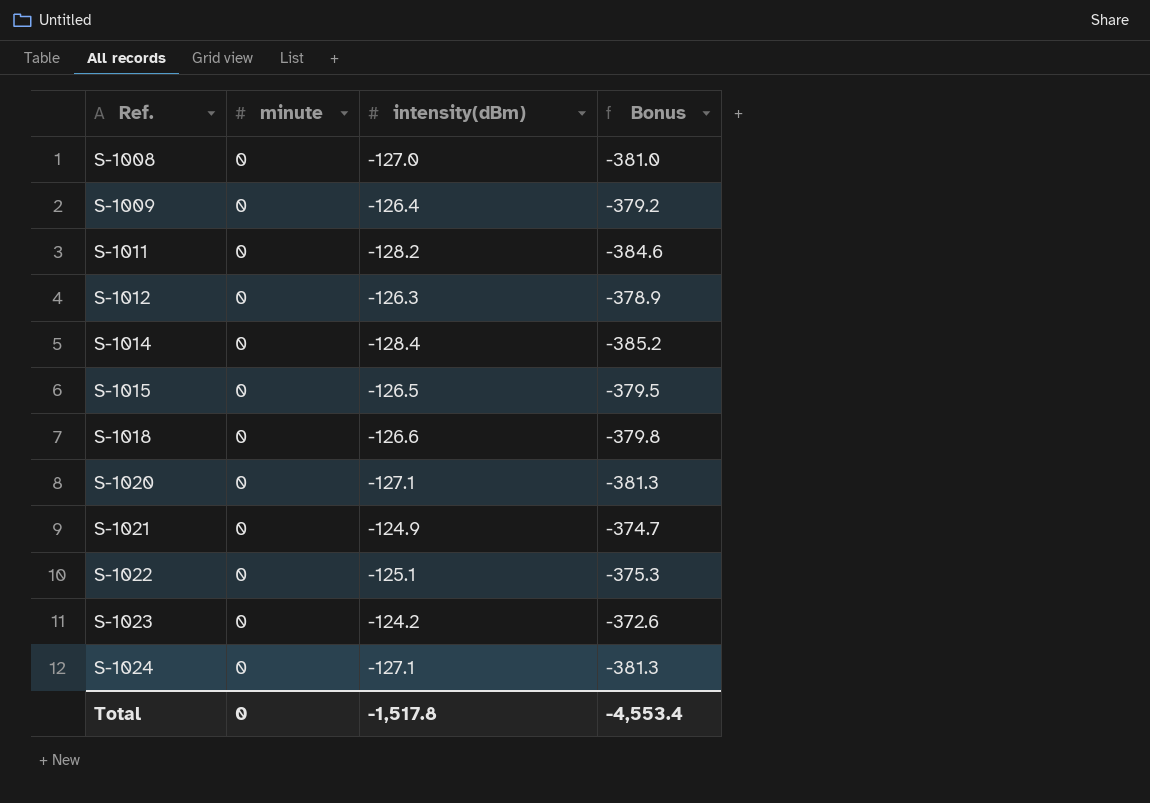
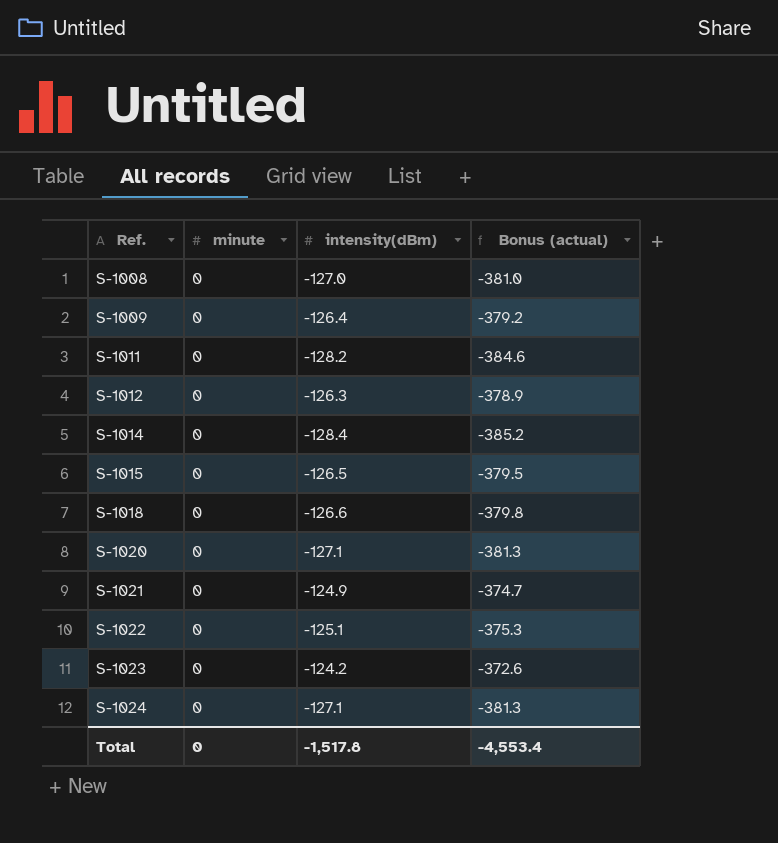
column name: Bonus -> Bonus (actual)

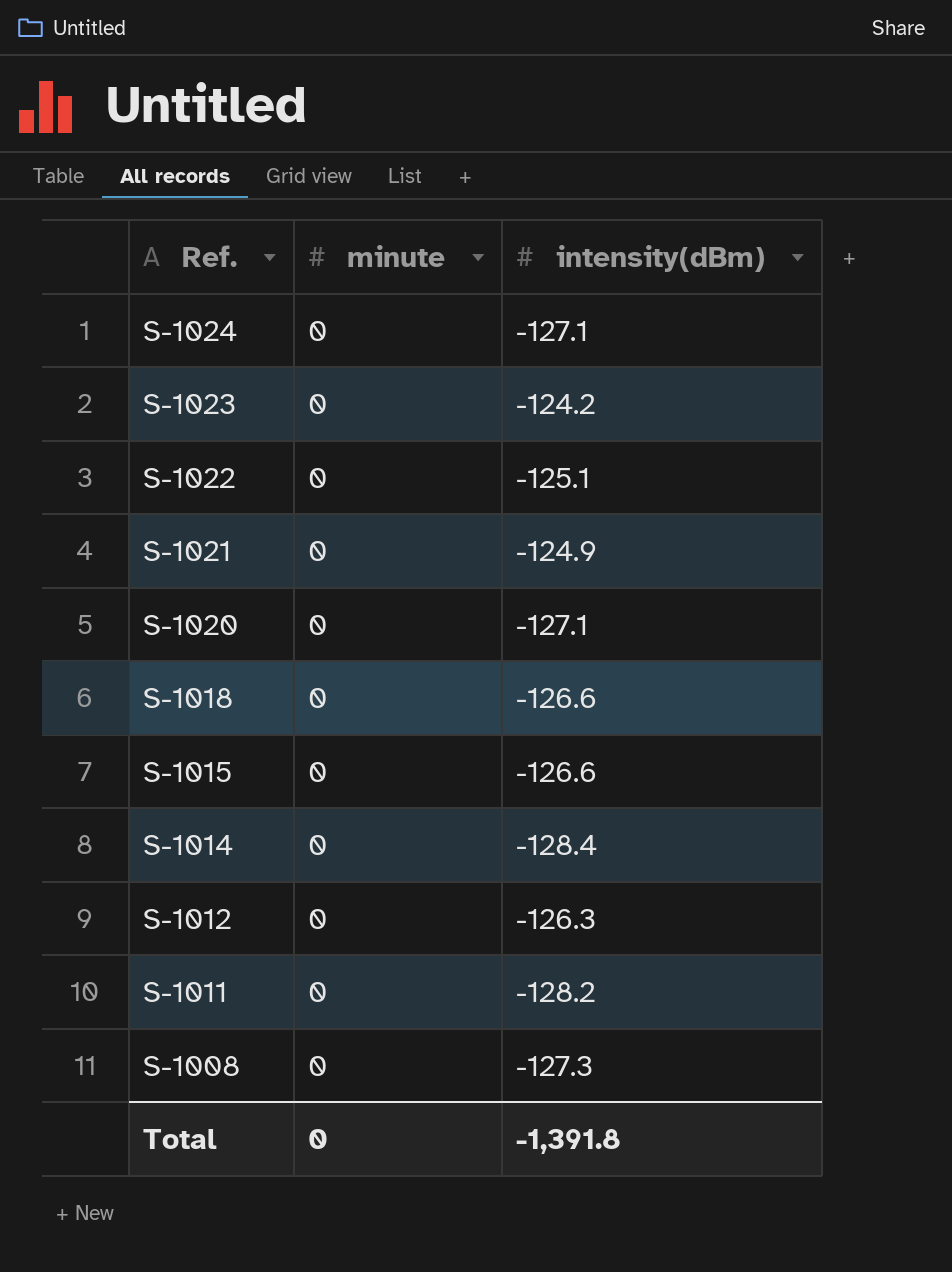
row order: Ref. ascending -> Ref. descending
column Bonus (actual) | formula: [intensity(dBm)] * 3 -> none
row S-1009: 0 | -126.4 | -379.2 -> none
S-1015 | intensity(dBm): -126.5 -> -126.6
S-1008 | intensity(dBm): -127.0 -> -127.3
Total | intensity(dBm): -1,517.8 -> -1,391.8

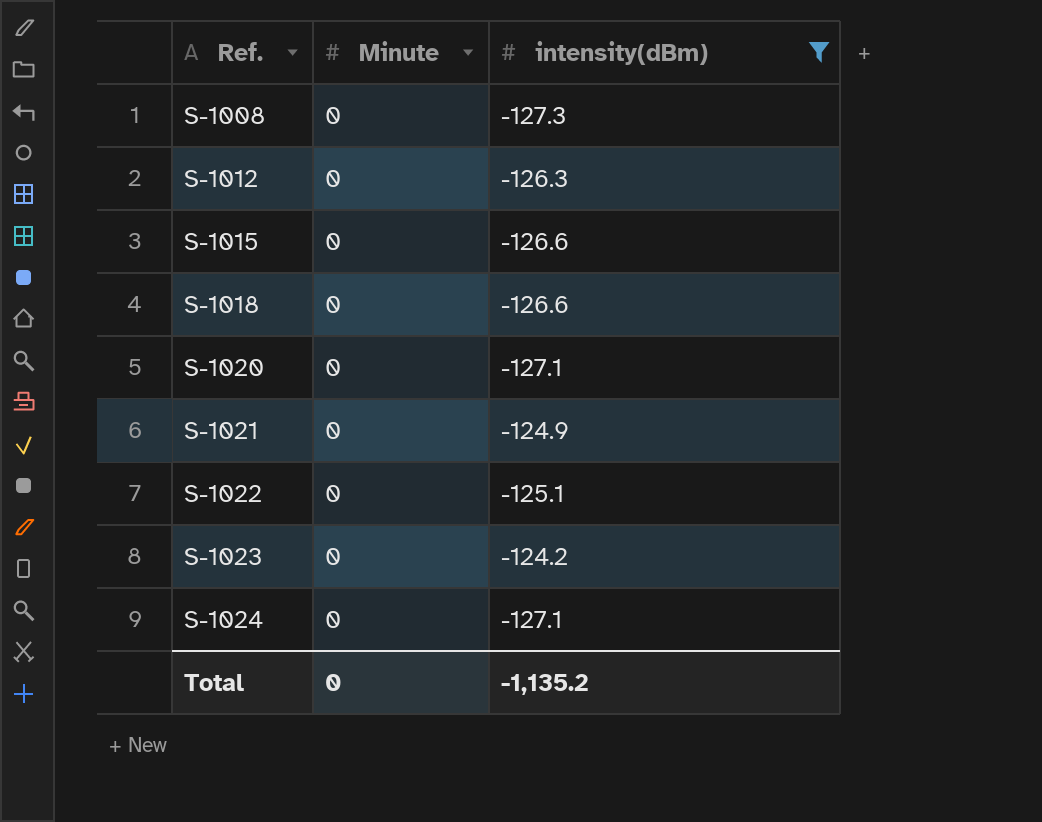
filter: none -> intensity(dBm) >= -127.3
row order: Ref. descending -> Ref. ascending
column name: minute -> Minute
Total | intensity(dBm): -1,391.8 -> -1,135.2

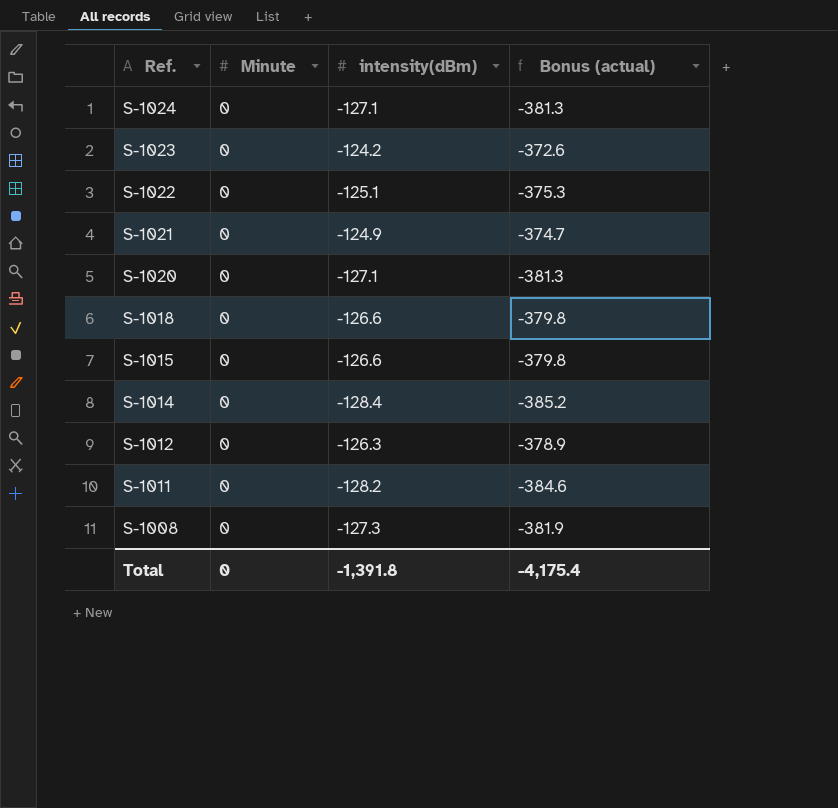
filter: intensity(dBm) >= -127.3 -> none
row order: Ref. ascending -> Ref. descending
column Bonus (actual) | formula: none -> [intensity(dBm)] * 3
Total | intensity(dBm): -1,135.2 -> -1,391.8

